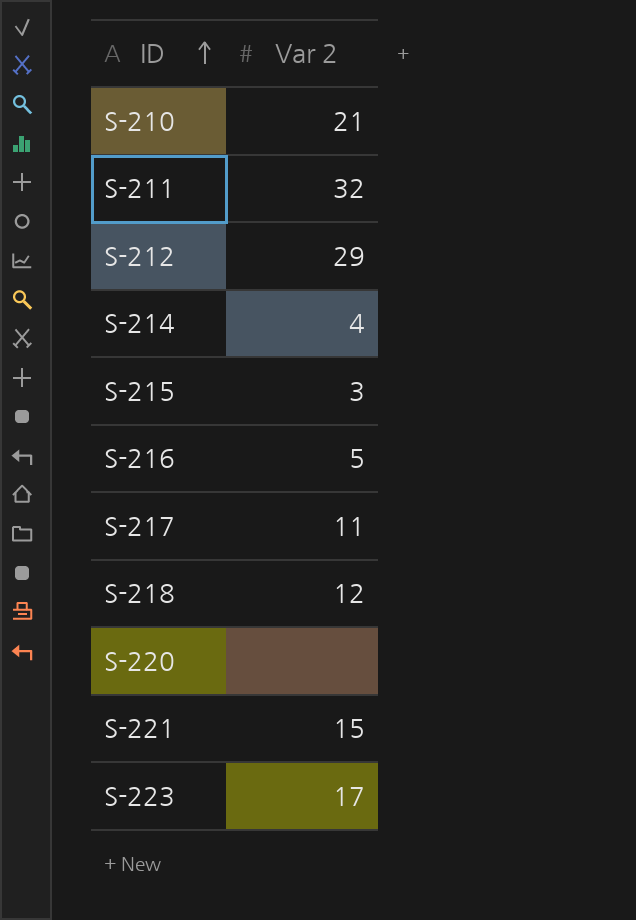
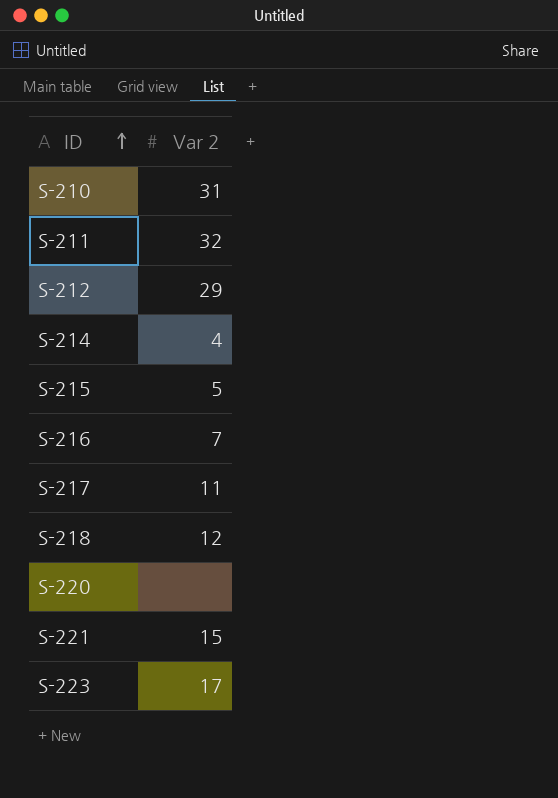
S-210 | Var 2: 21 -> 31
S-215 | Var 2: 3 -> 5
S-216 | Var 2: 5 -> 7

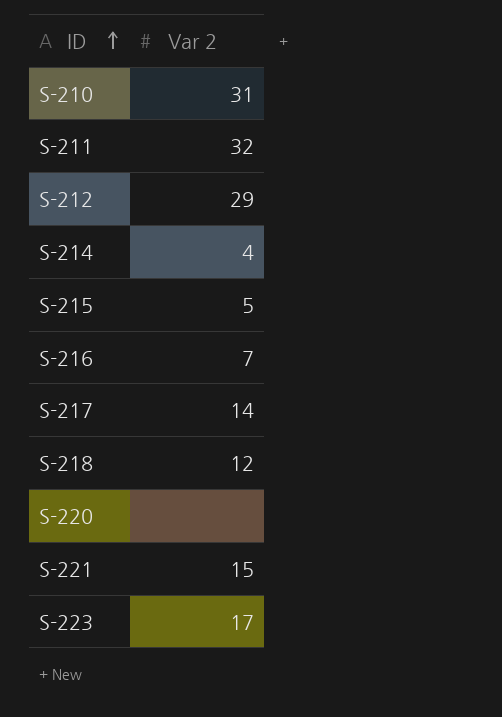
S-217 | Var 2: 11 -> 14

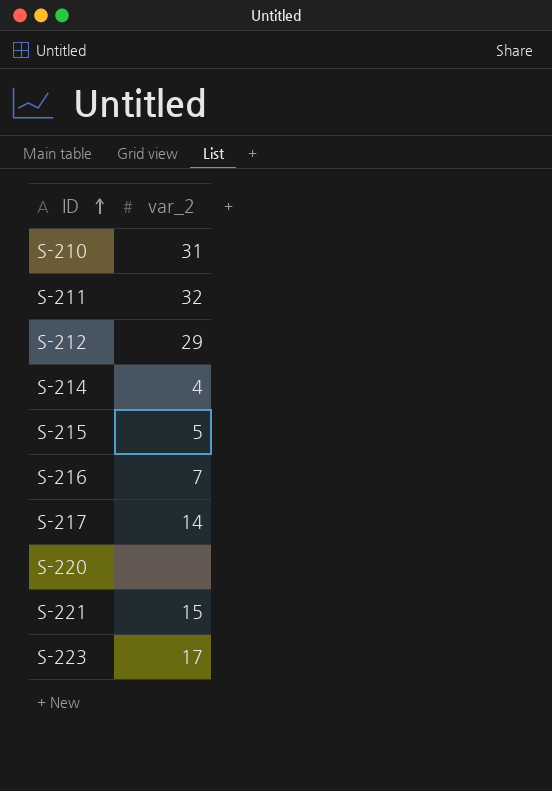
column name: Var 2 -> var_2
row S-218: 12 -> none

